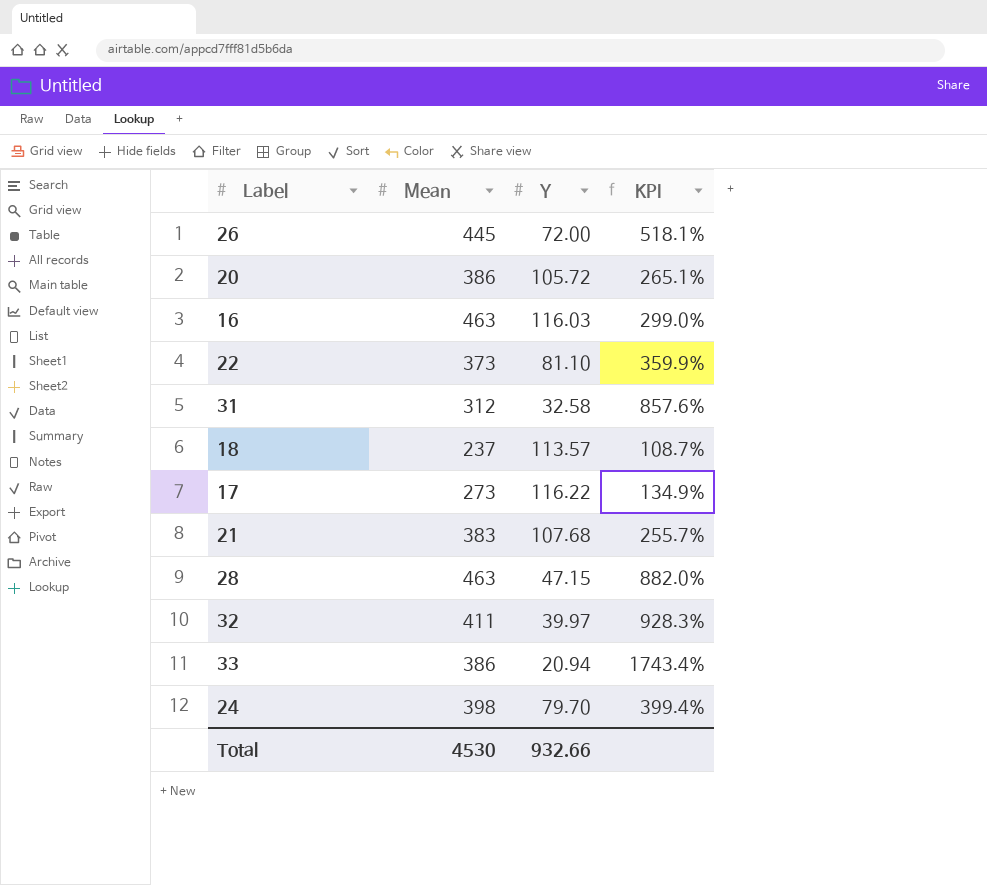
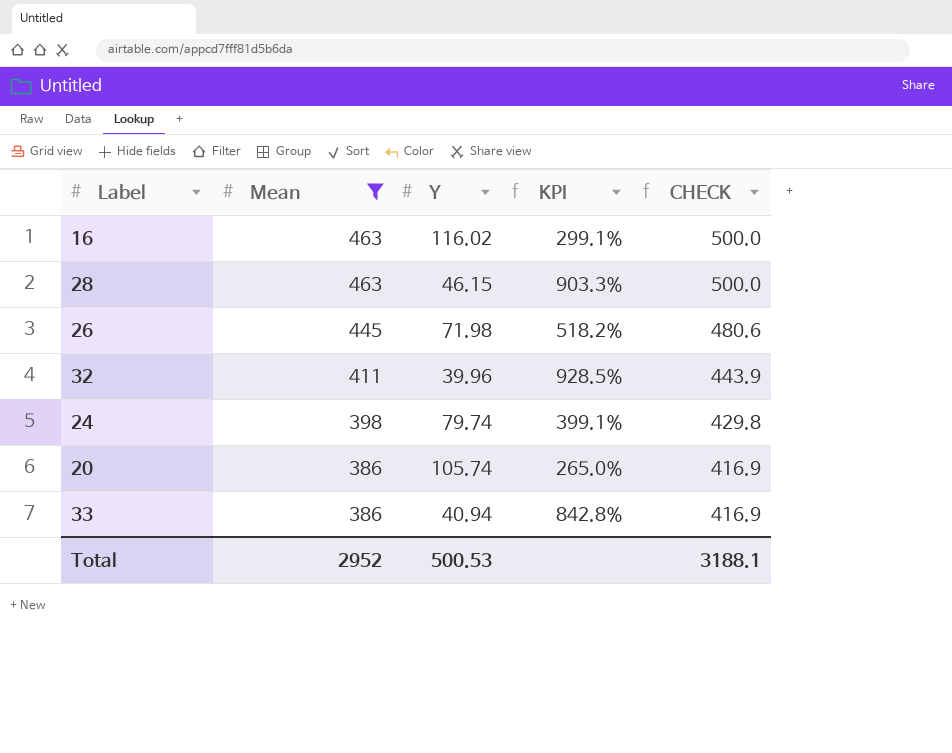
filter: none -> Mean >= 386
row order: none -> Mean descending
column CHECK | formula: none -> [Mean] * 1.08
16 | Y: 116.03 -> 116.02
16 | KPI: 299.0% -> 299.1%
28 | Y: 47.15 -> 46.15
28 | KPI: 882.0% -> 903.3%
26 | Y: 72.00 -> 71.98
26 | KPI: 518.1% -> 518.2%
32 | Y: 39.97 -> 39.96
32 | KPI: 928.3% -> 928.5%
24 | Y: 79.70 -> 79.74
24 | KPI: 399.4% -> 399.1%
20 | Y: 105.72 -> 105.74
20 | KPI: 265.1% -> 265.0%
33 | Y: 20.94 -> 40.94
33 | KPI: 1743.4% -> 842.8%
Total | Mean: 4530 -> 2952
Total | Y: 932.66 -> 500.53

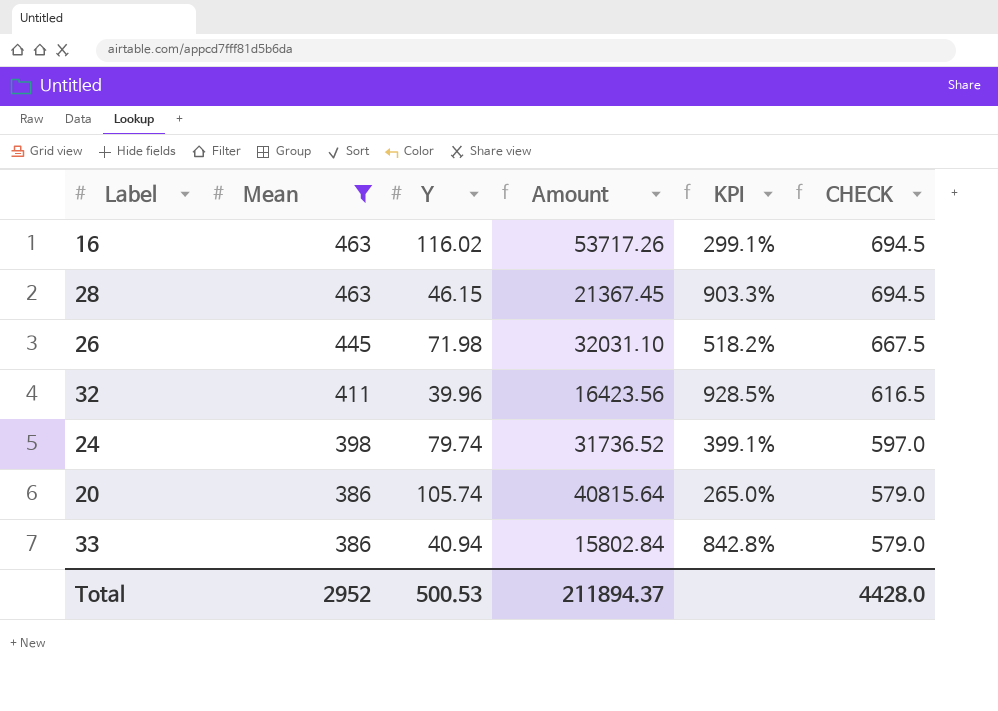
column Amount | formula: none -> [Mean] * [Y]
column CHECK | formula: [Mean] * 1.08 -> [Mean] * 1.5
Total | CHECK: 3188.1 -> 4428.0

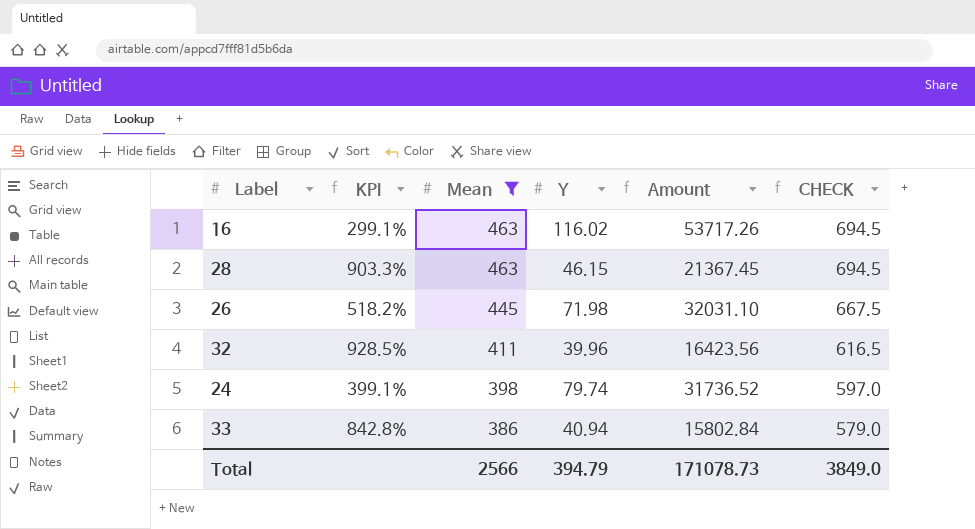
column KPI | position: 5 -> 2
row 20: 386 | 105.74 | 40815.64 | 265.0% | 579.0 -> none
Total | Mean: 2952 -> 2566
Total | Y: 500.53 -> 394.79
Total | Amount: 211894.37 -> 171078.73
Total | CHECK: 4428.0 -> 3849.0

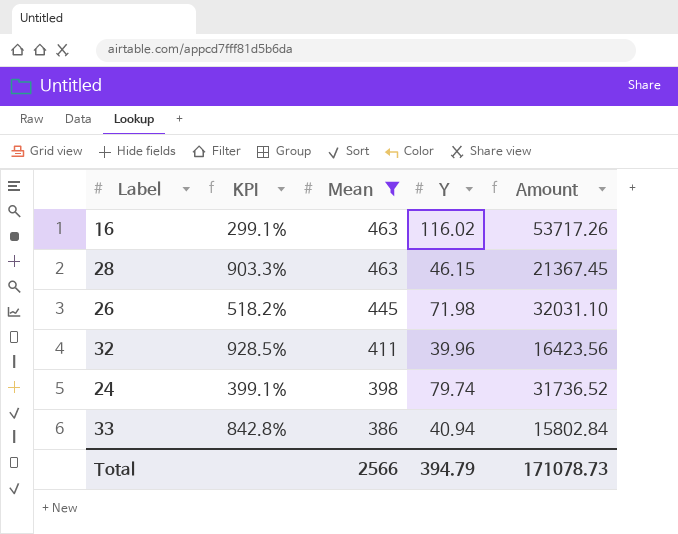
column CHECK | formula: [Mean] * 1.5 -> none

